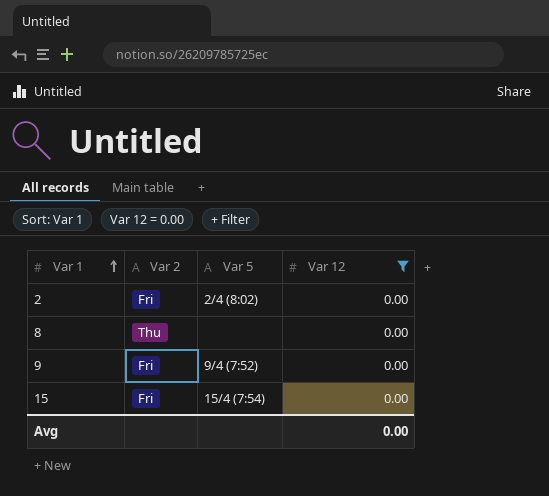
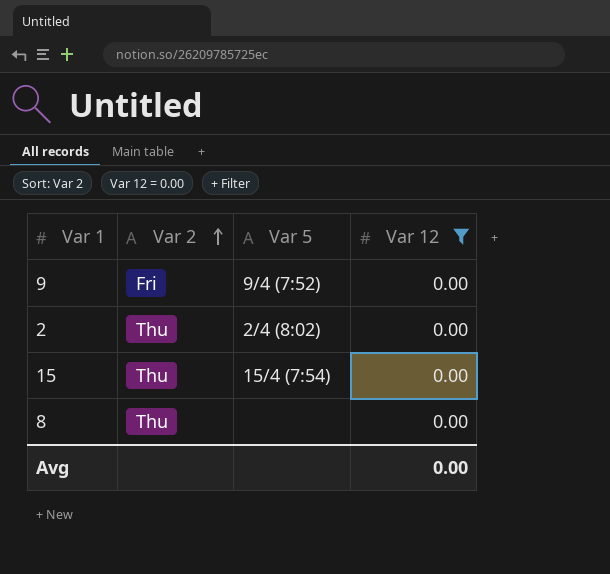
row order: Var 1 ascending -> Var 2 ascending
2 | Var 2: Fri -> Thu
15 | Var 2: Fri -> Thu

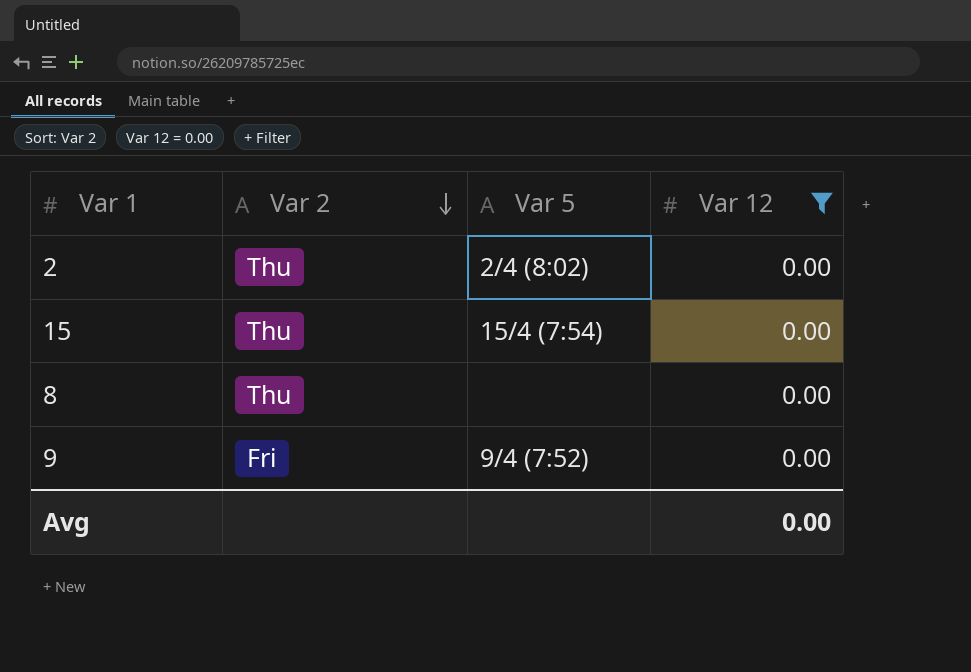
row order: Var 2 ascending -> Var 2 descending

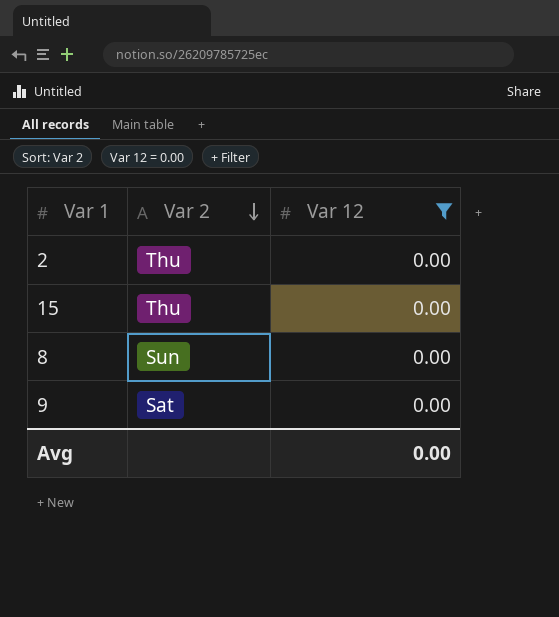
column Var 5 | position: 3 -> none
8 | Var 2: Thu -> Sun
9 | Var 2: Fri -> Sat

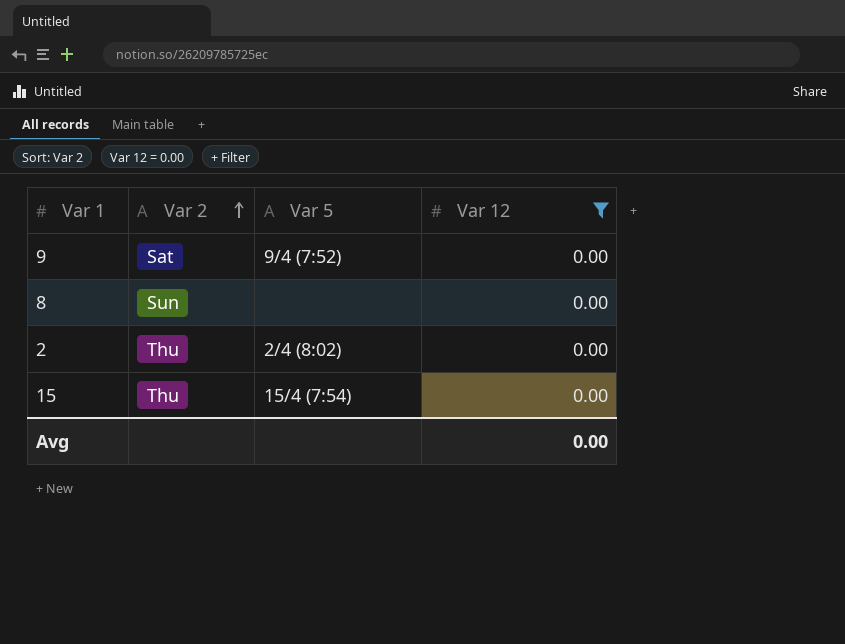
row order: Var 2 descending -> Var 2 ascending
column Var 5 | position: none -> 3

